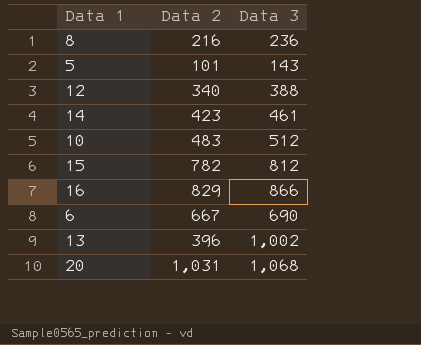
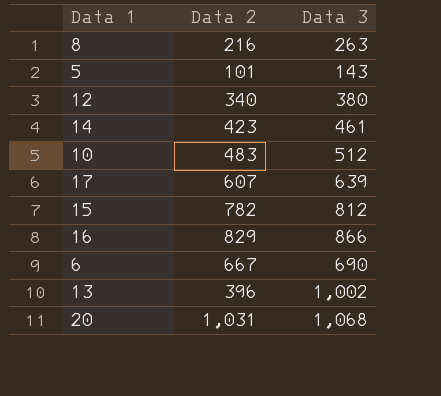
8 | Data 3: 236 -> 263
12 | Data 3: 388 -> 380
row 17: none -> 607 | 639

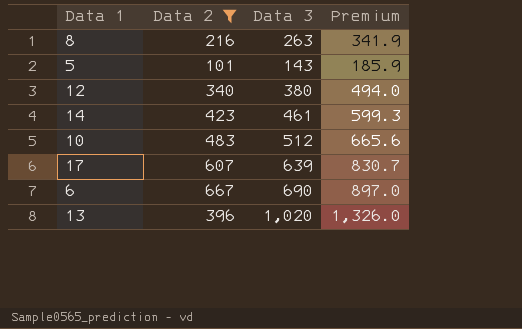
filter: none -> Data 2 <= 667
column Premium | formula: none -> [Data 3] * 1.3
13 | Data 3: 1,002 -> 1,020

